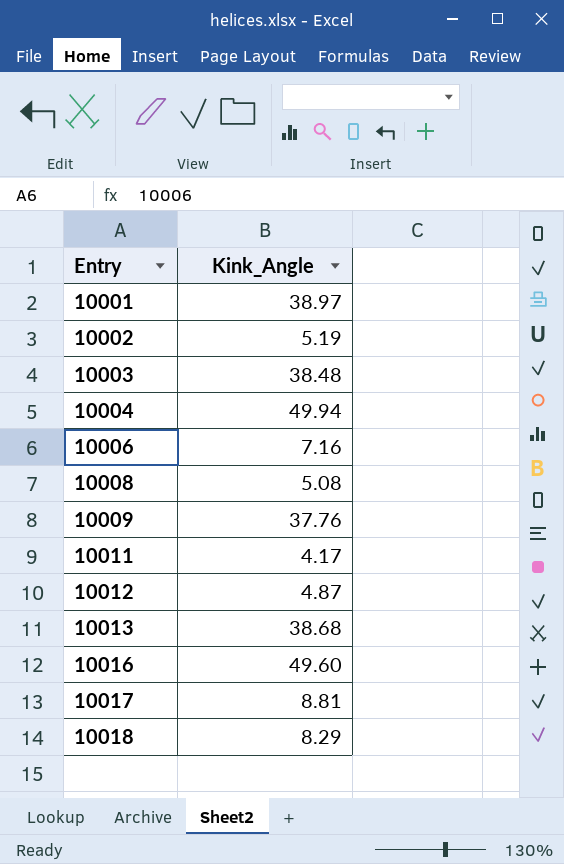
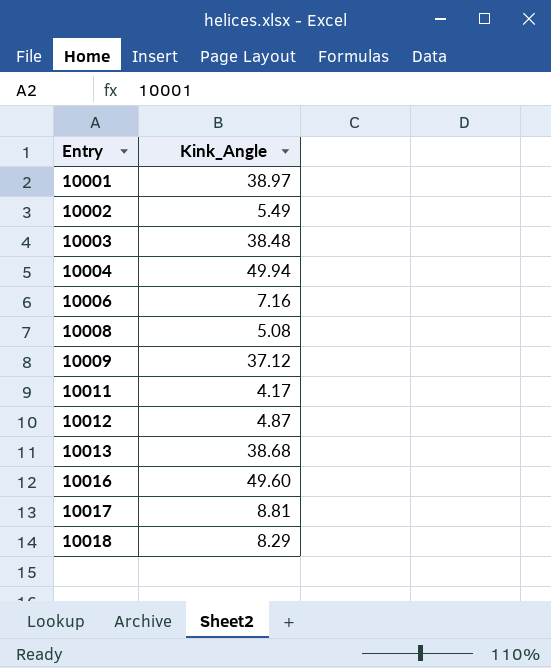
10002 | Kink_Angle: 5.19 -> 5.49
10009 | Kink_Angle: 37.76 -> 37.12

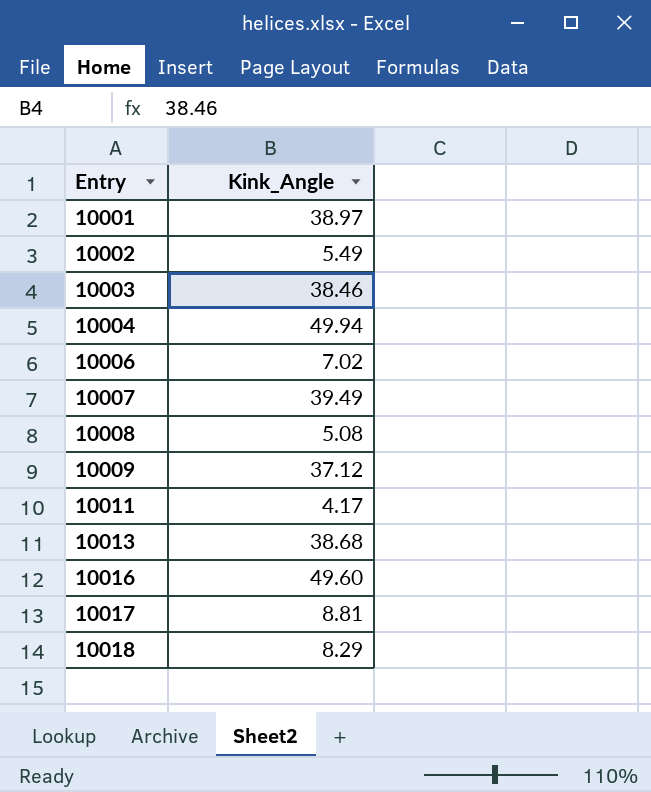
row 10012: 4.87 -> none
10003 | Kink_Angle: 38.48 -> 38.46
10006 | Kink_Angle: 7.16 -> 7.02
row 10007: none -> 39.49

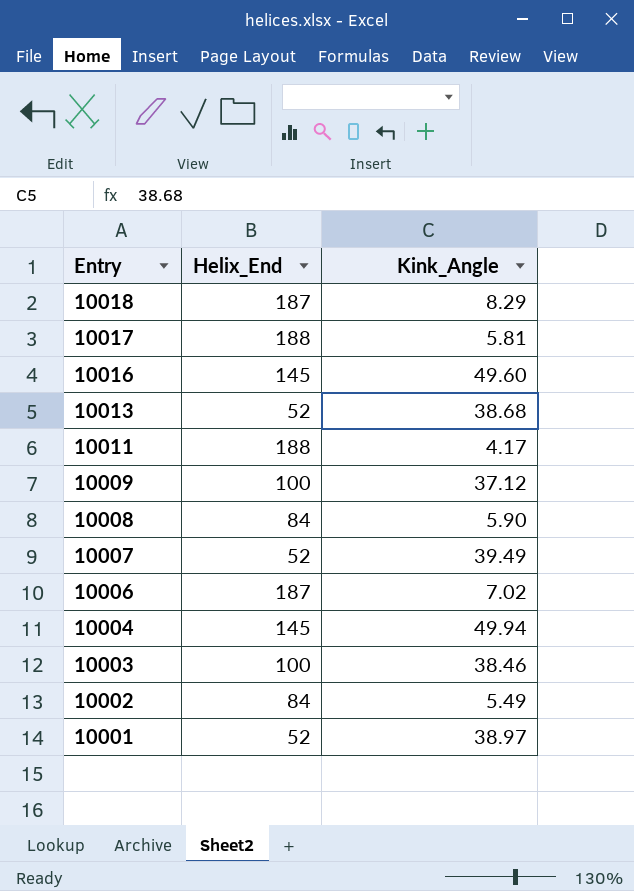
row order: Entry ascending -> Entry descending
column Helix_End | position: none -> 2
10017 | Kink_Angle: 8.81 -> 5.81
10008 | Kink_Angle: 5.08 -> 5.90

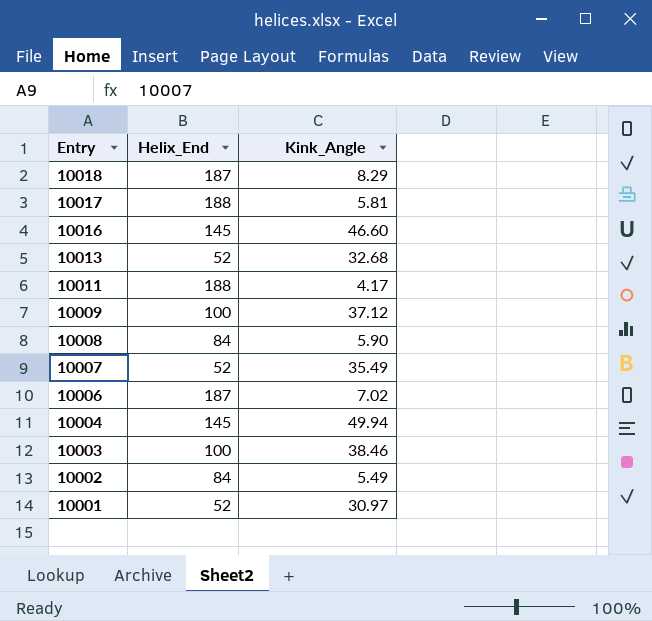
10016 | Kink_Angle: 49.60 -> 46.60
10013 | Kink_Angle: 38.68 -> 32.68
10007 | Kink_Angle: 39.49 -> 35.49
10001 | Kink_Angle: 38.97 -> 30.97

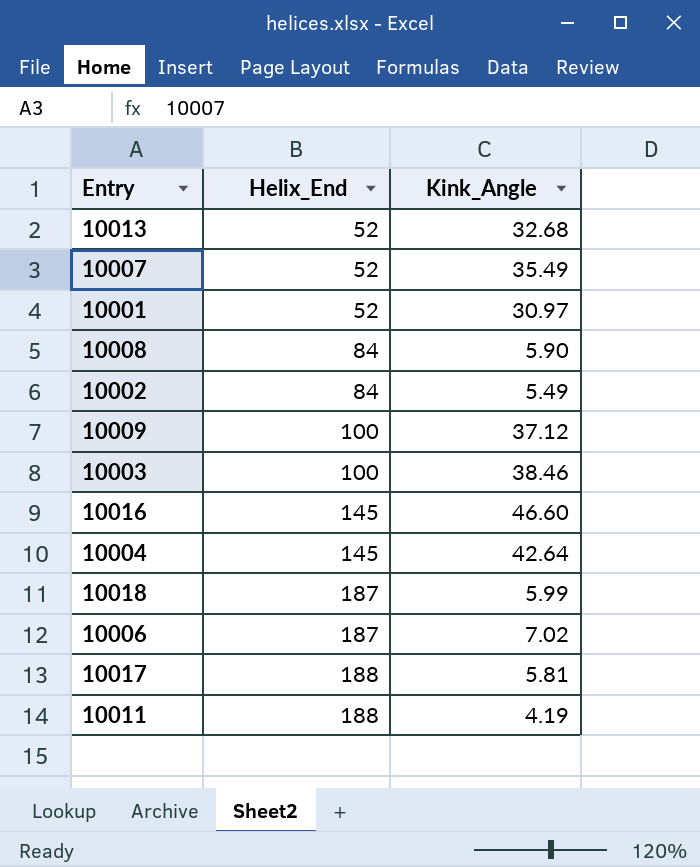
row order: Entry descending -> Helix_End ascending
10004 | Kink_Angle: 49.94 -> 42.64
10018 | Kink_Angle: 8.29 -> 5.99
10011 | Kink_Angle: 4.17 -> 4.19

